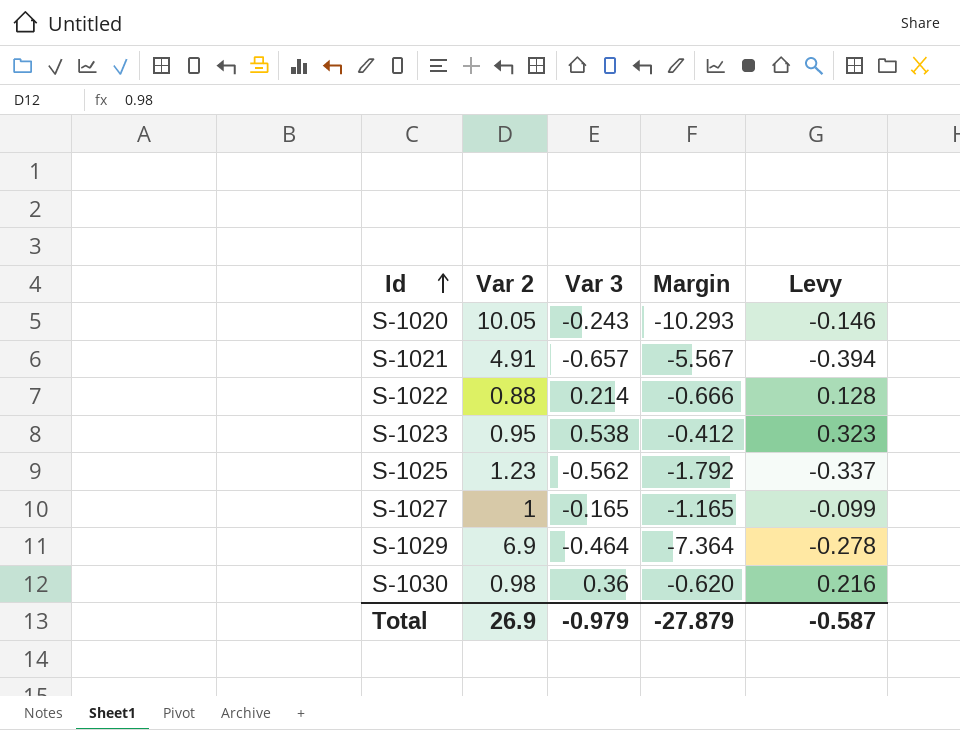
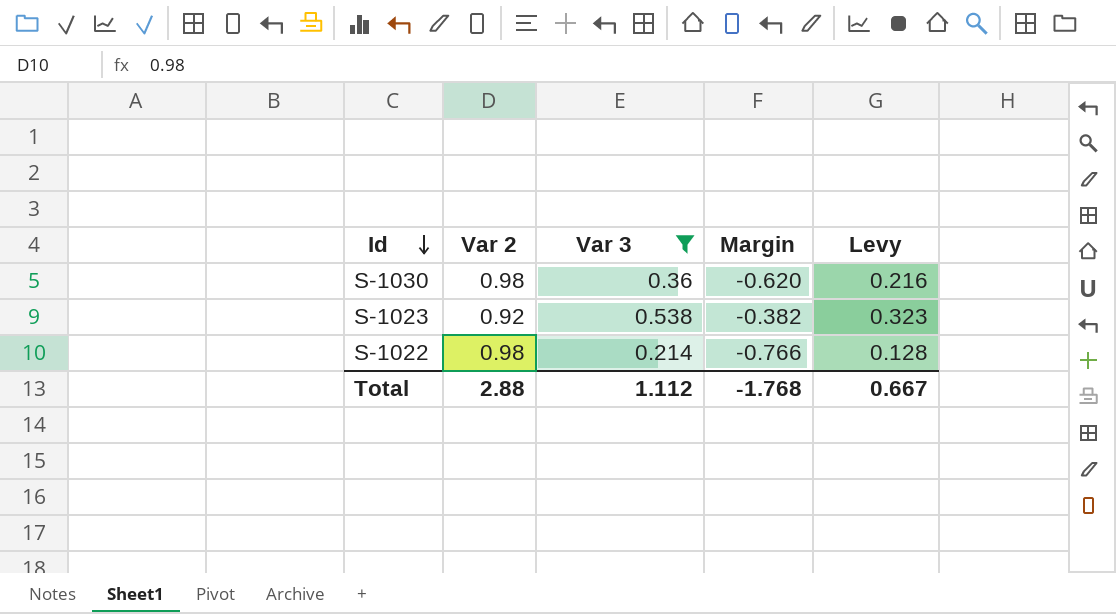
filter: none -> Var 3 >= 0.214
row order: Id ascending -> Id descending
S-1023 | Var 2: 0.95 -> 0.92
S-1023 | Margin: -0.412 -> -0.382
S-1022 | Var 2: 0.88 -> 0.98
S-1022 | Margin: -0.666 -> -0.766
Total | Var 2: 26.9 -> 2.88
Total | Var 3: -0.979 -> 1.112
Total | Margin: -27.879 -> -1.768
Total | Levy: -0.587 -> 0.667

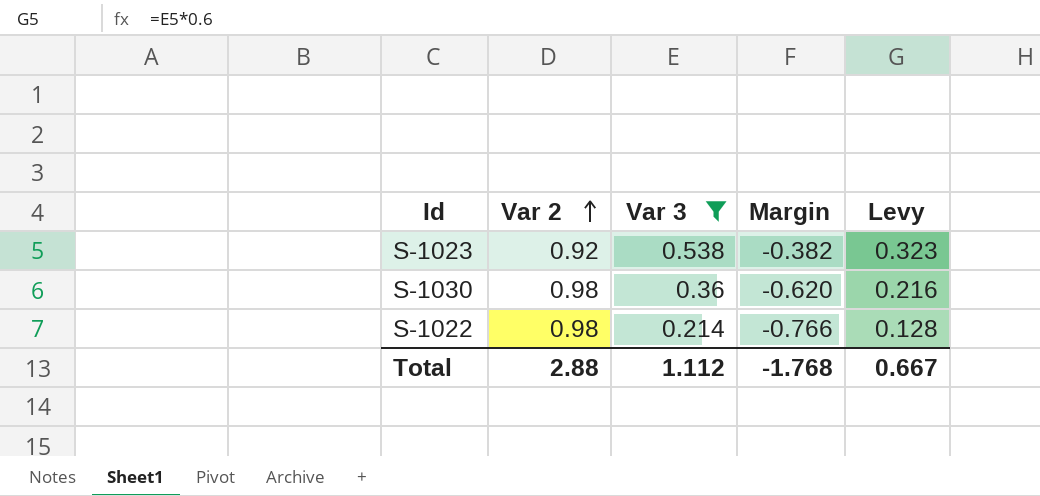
row order: Id descending -> Var 2 ascending

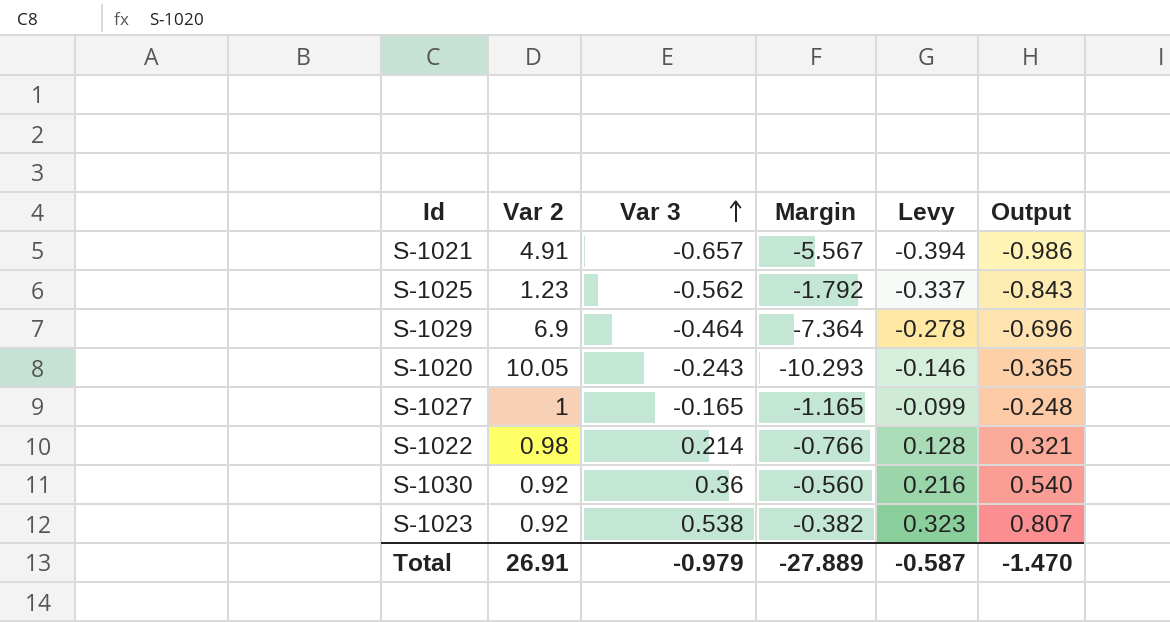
filter: Var 3 >= 0.214 -> none
row order: Var 2 ascending -> Var 3 ascending
column Output | formula: none -> [Var 3] * 1.5
S-1030 | Var 2: 0.98 -> 0.92
S-1030 | Margin: -0.620 -> -0.560
Total | Var 2: 2.88 -> 26.91
Total | Var 3: 1.112 -> -0.979
Total | Margin: -1.768 -> -27.889
Total | Levy: 0.667 -> -0.587

